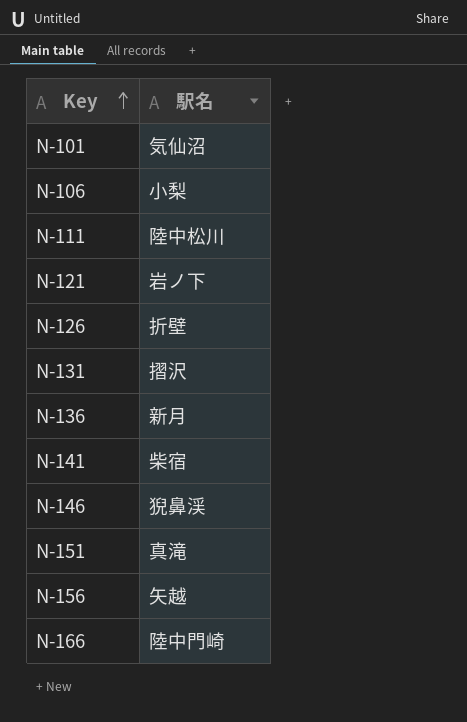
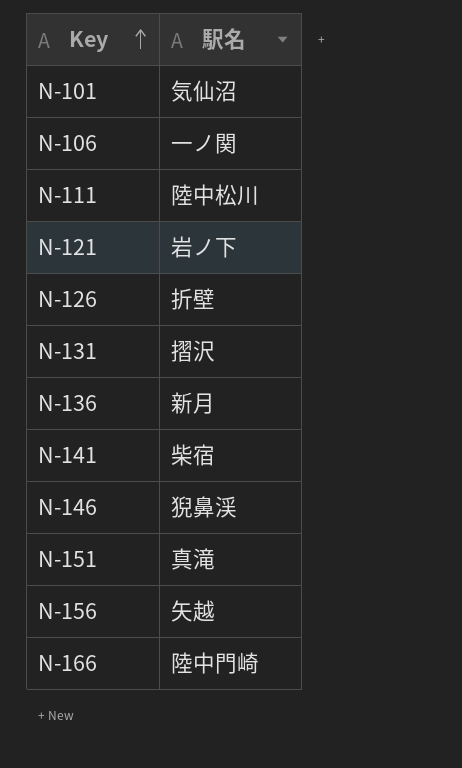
N-106 | 駅名: 小梨 -> 一ノ関

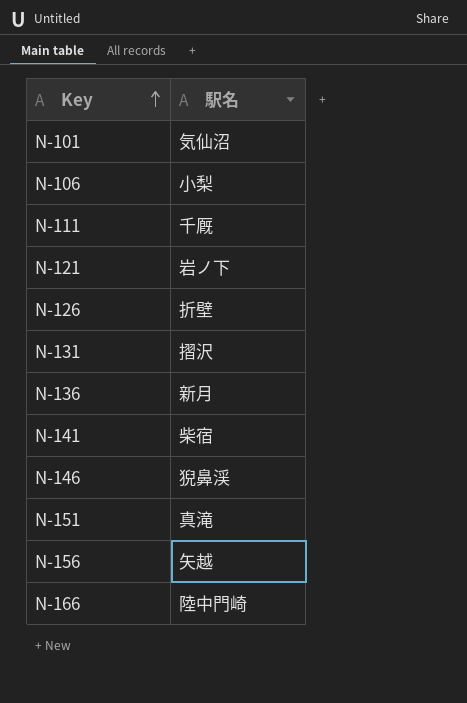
N-106 | 駅名: 一ノ関 -> 小梨
N-111 | 駅名: 陸中松川 -> 千厩

